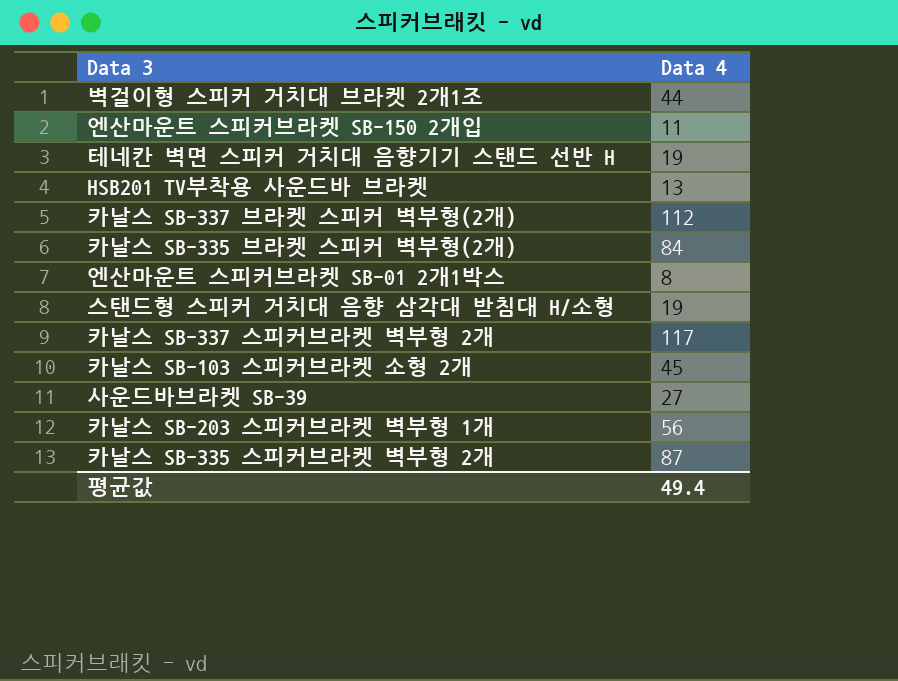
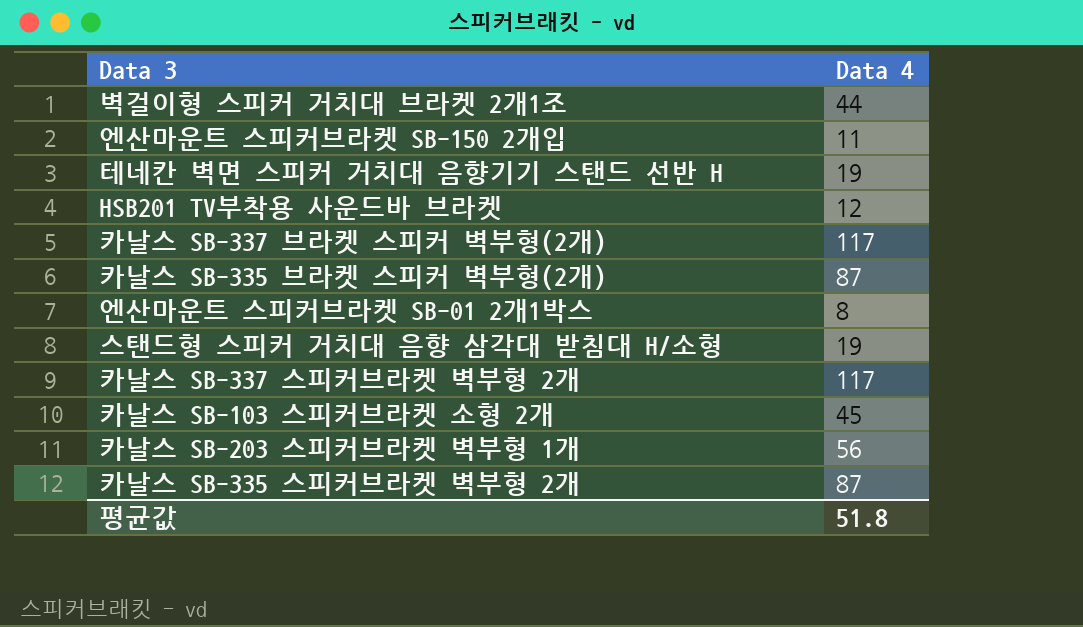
row 사운드바브라켓 SB-39: 27 -> none
HSB201 TV부착용 사운드바 브라켓 | Data 4: 13 -> 12
카날스 SB-337 브라켓 스피커 벽부형(2개) | Data 4: 112 -> 117
카날스 SB-335 브라켓 스피커 벽부형(2개) | Data 4: 84 -> 87
평균값 | Data 4: 49.4 -> 51.8

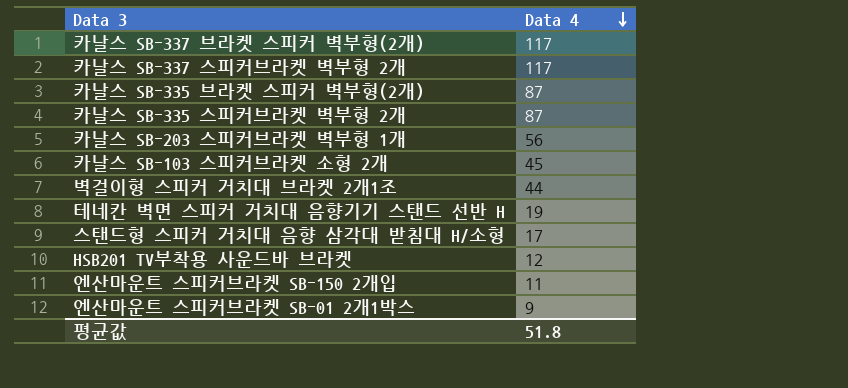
row order: none -> Data 4 descending
스탠드형 스피커 거치대 음향 삼각대 받침대 H/소형 | Data 4: 19 -> 17
엔산마운트 스피커브라켓 SB-01 2개1박스 | Data 4: 8 -> 9

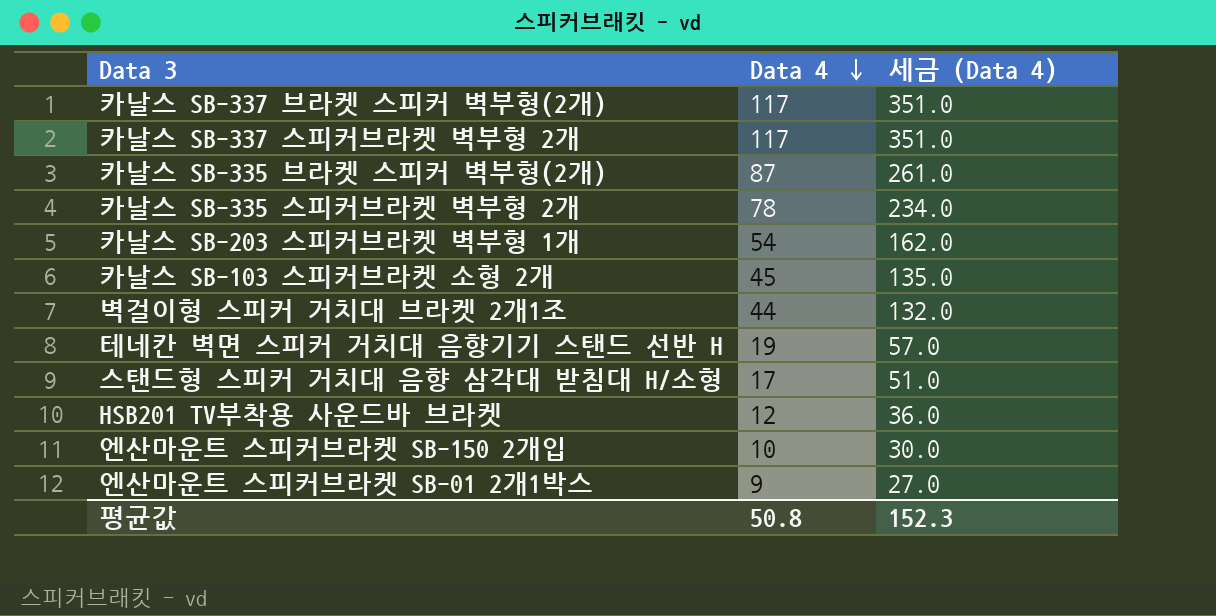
column 세금 (Data 4) | formula: none -> [Data 4] * 3
카날스 SB-335 스피커브라켓 벽부형 2개 | Data 4: 87 -> 78
카날스 SB-203 스피커브라켓 벽부형 1개 | Data 4: 56 -> 54
엔산마운트 스피커브라켓 SB-150 2개입 | Data 4: 11 -> 10
평균값 | Data 4: 51.8 -> 50.8

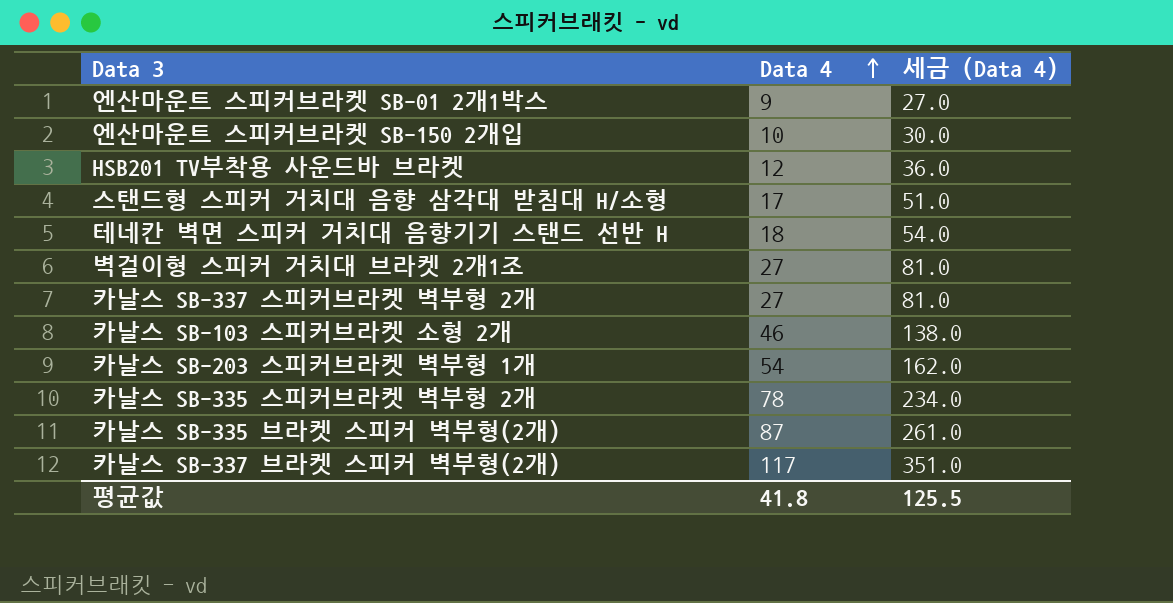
row order: Data 4 descending -> Data 4 ascending
테네칸 벽면 스피커 거치대 음향기기 스탠드 선반 H | Data 4: 19 -> 18
테네칸 벽면 스피커 거치대 음향기기 스탠드 선반 H | 세금 (Data 4): 57.0 -> 54.0
벽걸이형 스피커 거치대 브라켓 2개1조 | Data 4: 44 -> 27
벽걸이형 스피커 거치대 브라켓 2개1조 | 세금 (Data 4): 132.0 -> 81.0
카날스 SB-337 스피커브라켓 벽부형 2개 | Data 4: 117 -> 27
카날스 SB-337 스피커브라켓 벽부형 2개 | 세금 (Data 4): 351.0 -> 81.0
카날스 SB-103 스피커브라켓 소형 2개 | Data 4: 45 -> 46
카날스 SB-103 스피커브라켓 소형 2개 | 세금 (Data 4): 135.0 -> 138.0
평균값 | Data 4: 50.8 -> 41.8
평균값 | 세금 (Data 4): 152.3 -> 125.5

